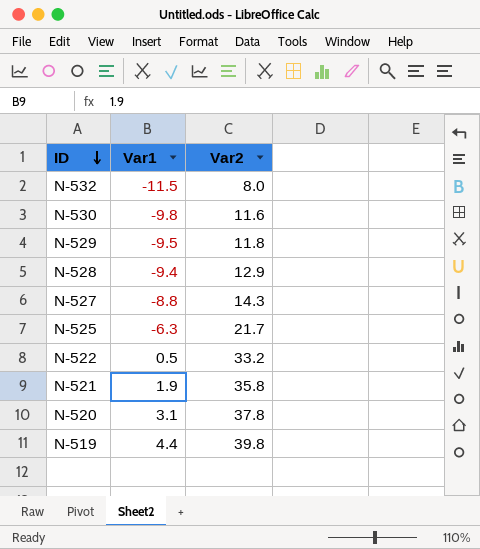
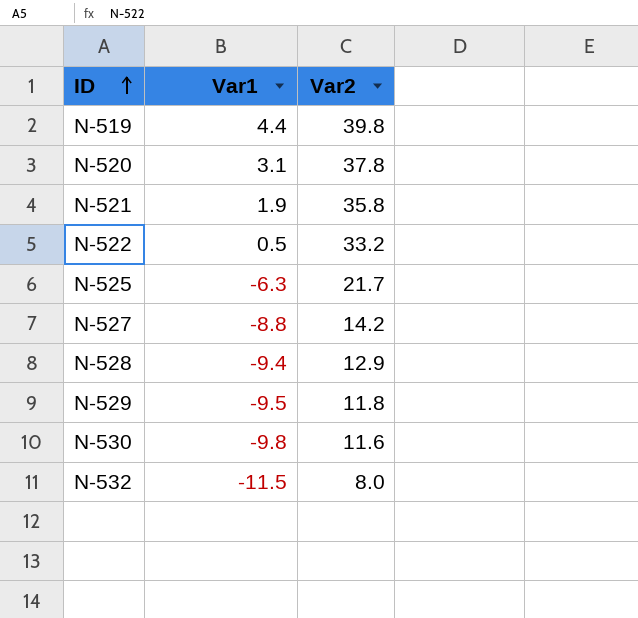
row order: ID descending -> ID ascending
N-527 | Var2: 14.3 -> 14.2

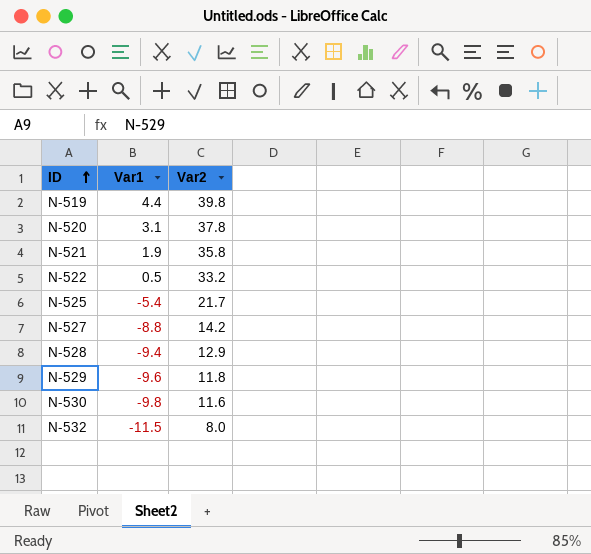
N-525 | Var1: -6.3 -> -5.4
N-529 | Var1: -9.5 -> -9.6

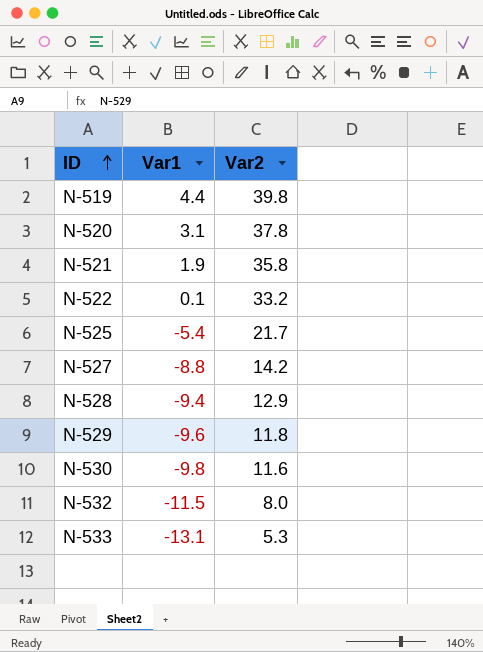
N-522 | Var1: 0.5 -> 0.1
row N-533: none -> -13.1 | 5.3

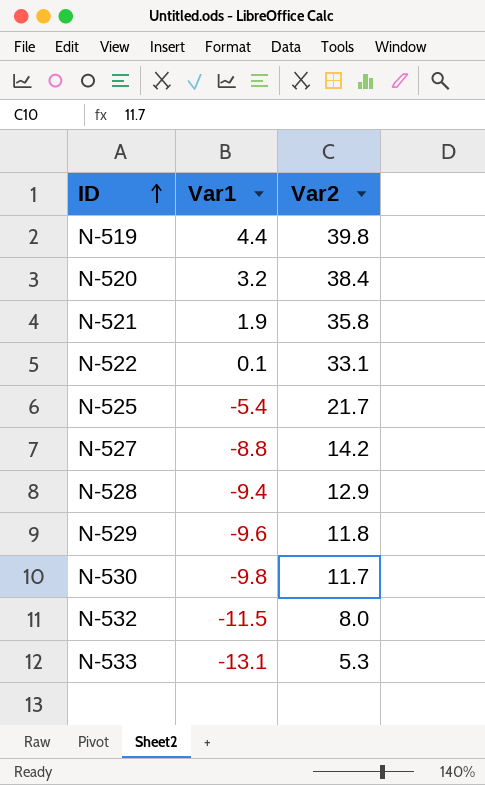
N-520 | Var1: 3.1 -> 3.2
N-520 | Var2: 37.8 -> 38.4
N-522 | Var2: 33.2 -> 33.1
N-530 | Var2: 11.6 -> 11.7

